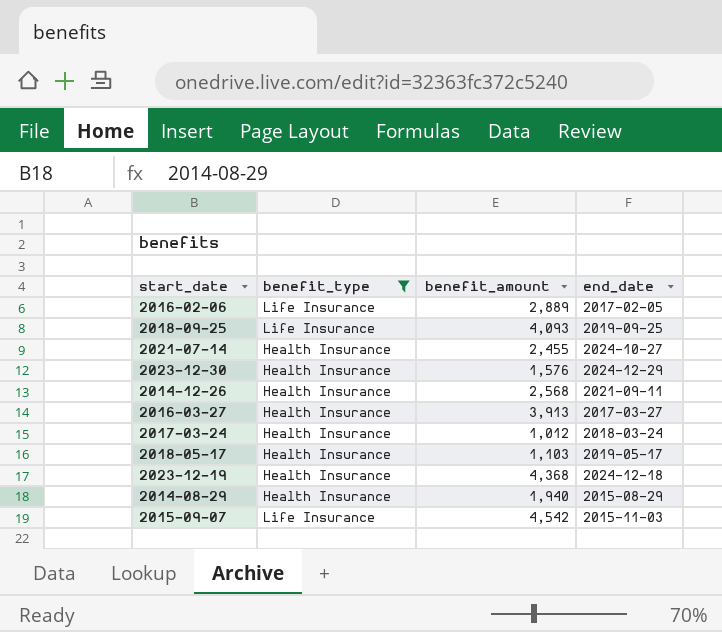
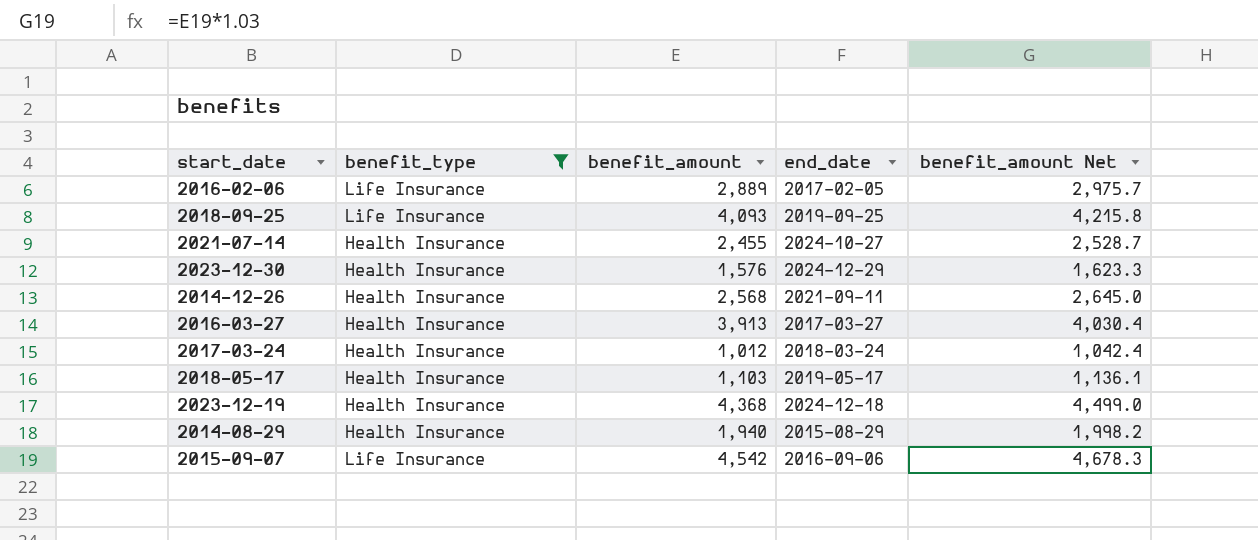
column benefit_amount Net | formula: none -> [benefit_amount] * 1.03
2015-09-07 | end_date: 2015-11-03 -> 2016-09-06

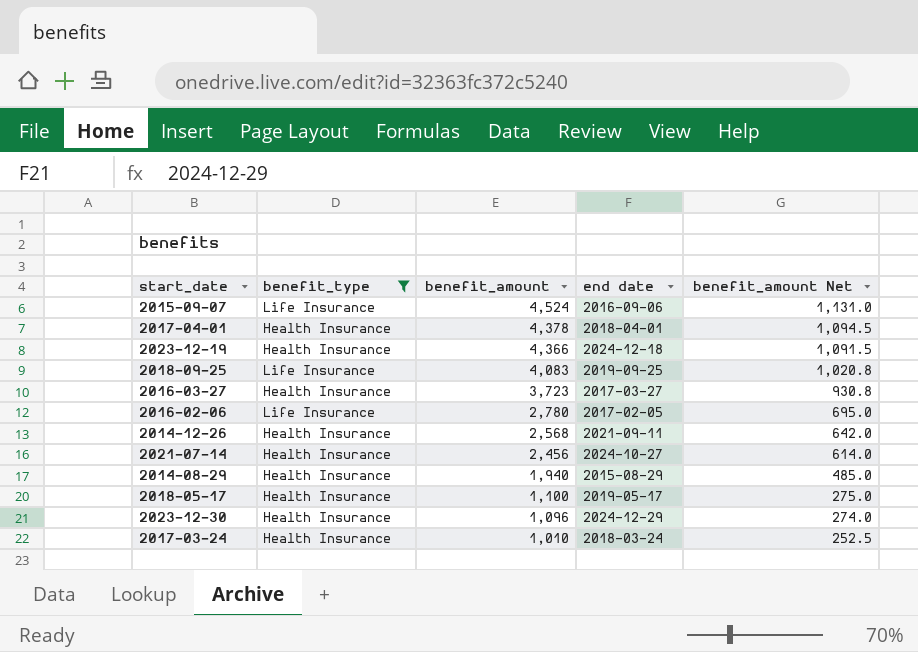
row order: none -> benefit_amount descending
column name: end_date -> end date
column benefit_amount Net | formula: [benefit_amount] * 1.03 -> [benefit_amount] * 0.25
2015-09-07 | benefit_amount: 4,542 -> 4,524
row 2017-04-01: none -> Health Insurance | 4,378 | 2018-04-01 | 1,094.5
2023-12-19 | benefit_amount: 4,368 -> 4,366
2018-09-25 | benefit_amount: 4,093 -> 4,083
2016-03-27 | benefit_amount: 3,913 -> 3,723
2016-02-06 | benefit_amount: 2,889 -> 2,780
2021-07-14 | benefit_amount: 2,455 -> 2,456
2018-05-17 | benefit_amount: 1,103 -> 1,100
2023-12-30 | benefit_amount: 1,576 -> 1,096
2017-03-24 | benefit_amount: 1,012 -> 1,010

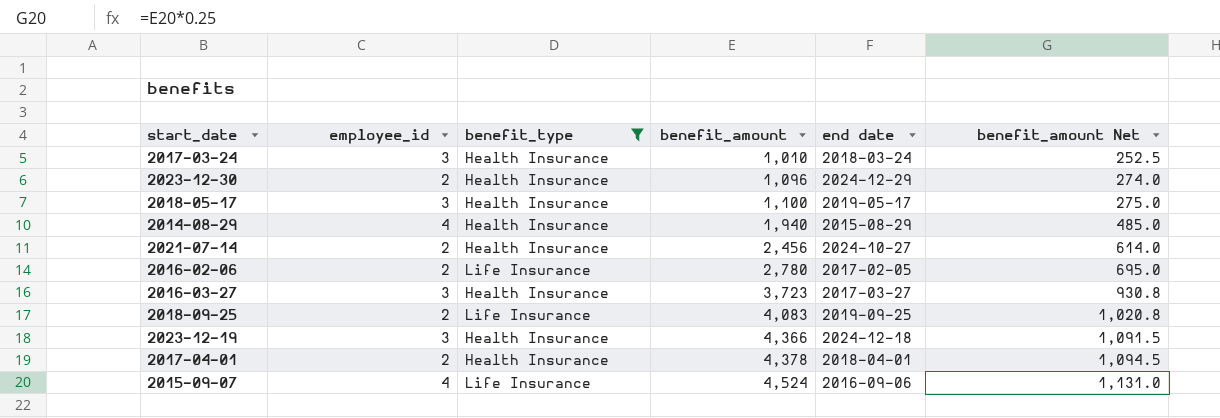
row order: benefit_amount descending -> benefit_amount ascending
column employee_id | position: none -> 2
row 2014-12-26: Health Insurance | 2,568 | 2021-09-11 | 642.0 -> none

